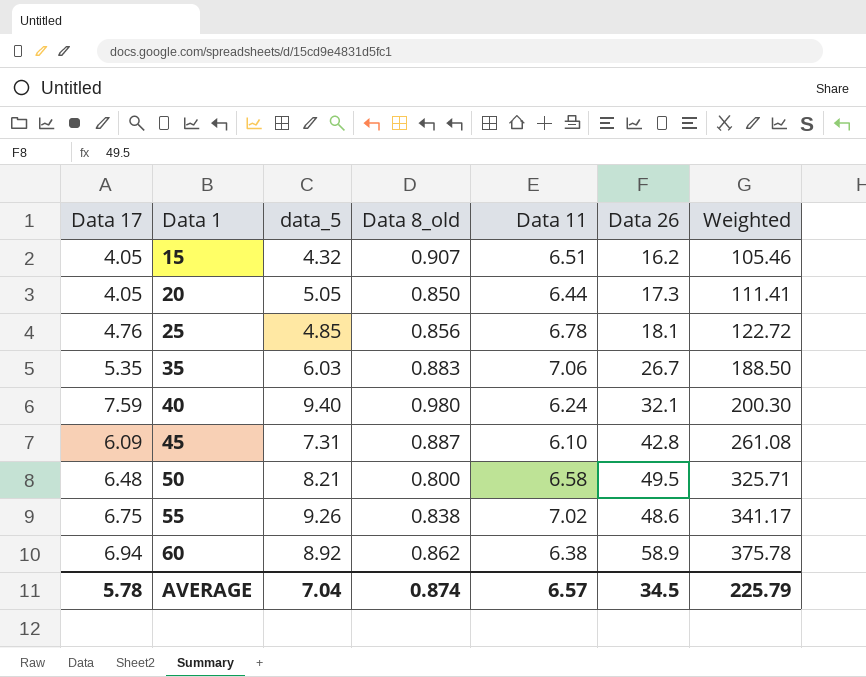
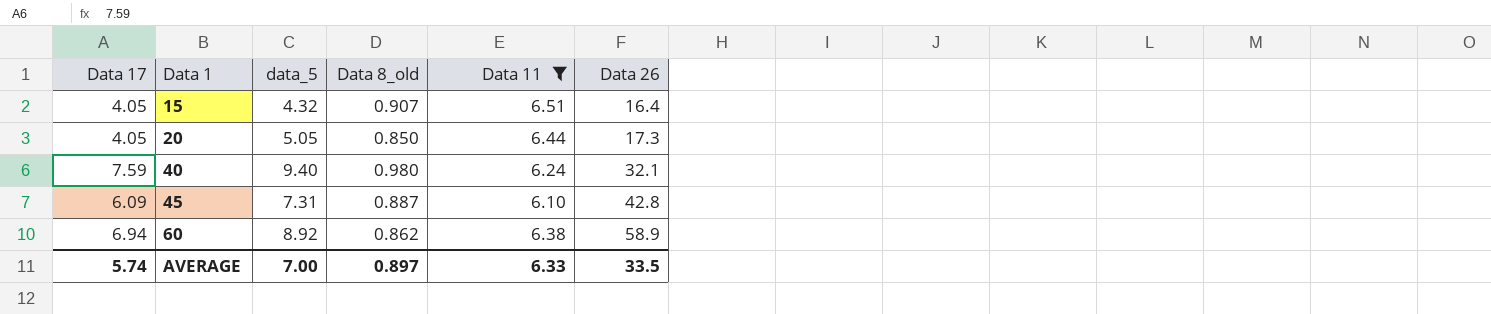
filter: none -> Data 11 <= 6.51
column Weighted | formula: [Data 11] * [Data 26] -> none
15 | Data 26: 16.2 -> 16.4
AVERAGE | Data 17: 5.78 -> 5.74
AVERAGE | data_5: 7.04 -> 7.00
AVERAGE | Data 8_old: 0.874 -> 0.897
AVERAGE | Data 11: 6.57 -> 6.33
AVERAGE | Data 26: 34.5 -> 33.5

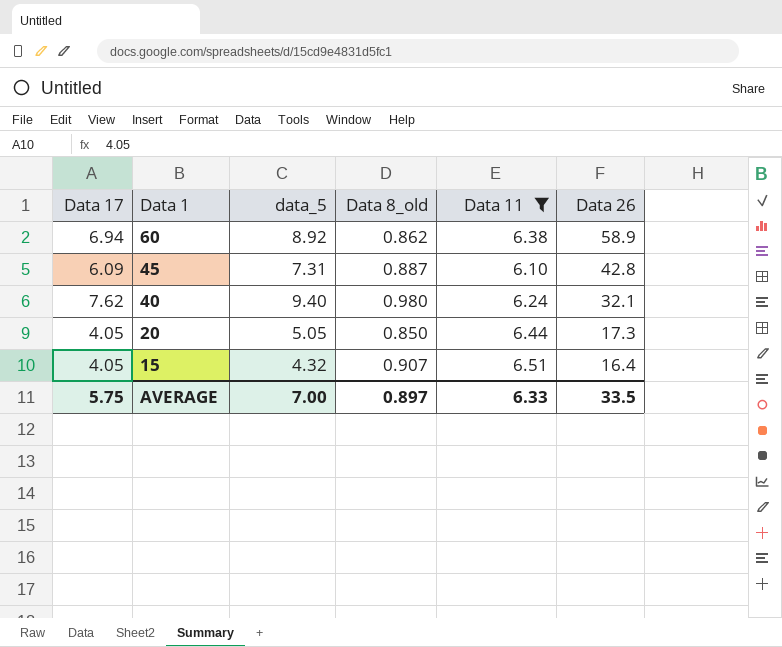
row order: Data 1 ascending -> Data 1 descending
40 | Data 17: 7.59 -> 7.62
AVERAGE | Data 17: 5.74 -> 5.75

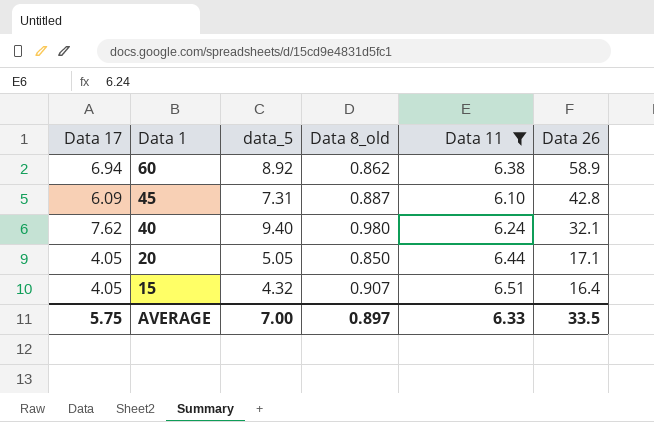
20 | Data 26: 17.3 -> 17.1

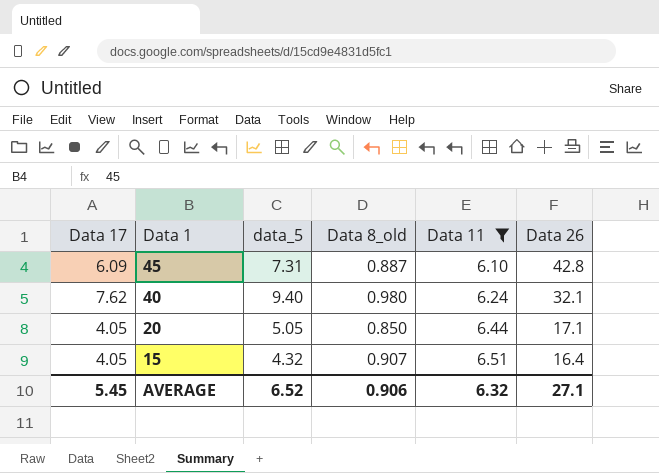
row 60: 6.94 | 8.92 | 0.862 | 6.38 | 58.9 -> none
AVERAGE | Data 17: 5.75 -> 5.45
AVERAGE | data_5: 7.00 -> 6.52
AVERAGE | Data 8_old: 0.897 -> 0.906
AVERAGE | Data 11: 6.33 -> 6.32
AVERAGE | Data 26: 33.5 -> 27.1

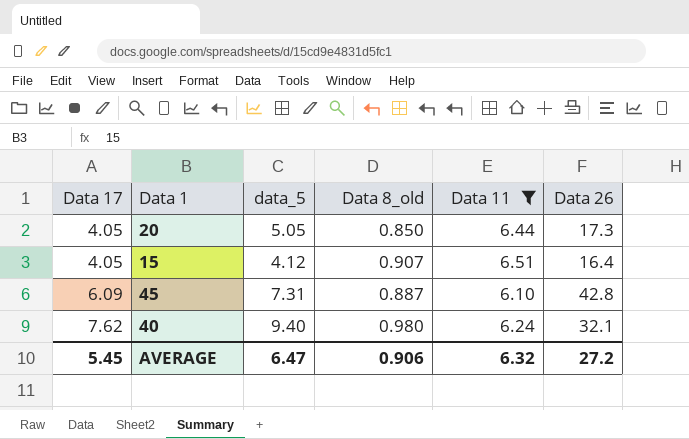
row order: Data 1 descending -> Data 17 ascending
20 | Data 26: 17.1 -> 17.3
15 | data_5: 4.32 -> 4.12
AVERAGE | data_5: 6.52 -> 6.47
AVERAGE | Data 26: 27.1 -> 27.2

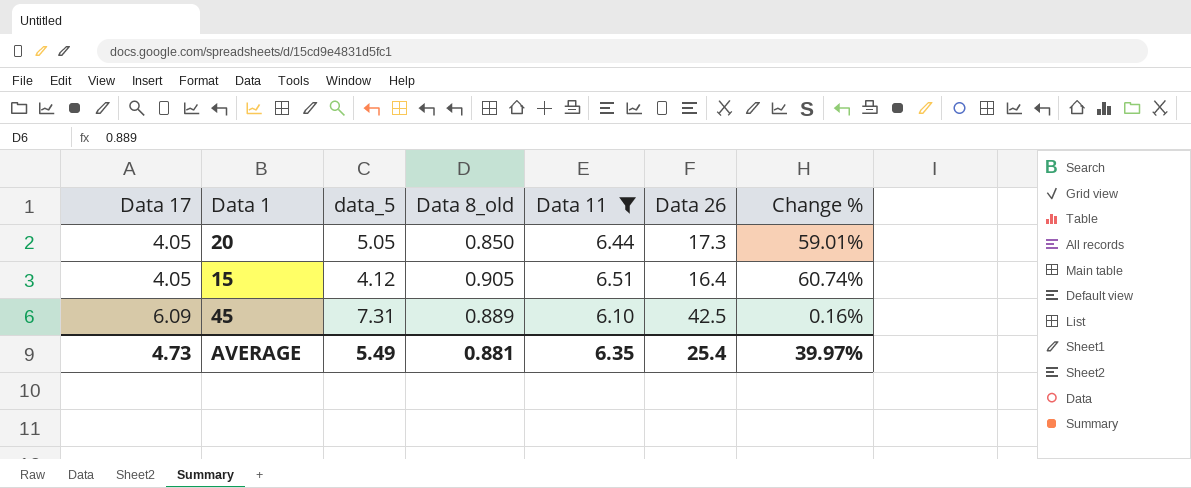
column Change % | formula: none -> ([Data 11] - [Data 17]) / [Data 17]
row 40: 7.62 | 9.40 | 0.980 | 6.24 | 32.1 -> none
15 | Data 8_old: 0.907 -> 0.905
45 | Data 8_old: 0.887 -> 0.889
45 | Data 26: 42.8 -> 42.5
AVERAGE | Data 17: 5.45 -> 4.73
AVERAGE | data_5: 6.47 -> 5.49
AVERAGE | Data 8_old: 0.906 -> 0.881
AVERAGE | Data 11: 6.32 -> 6.35
AVERAGE | Data 26: 27.2 -> 25.4

